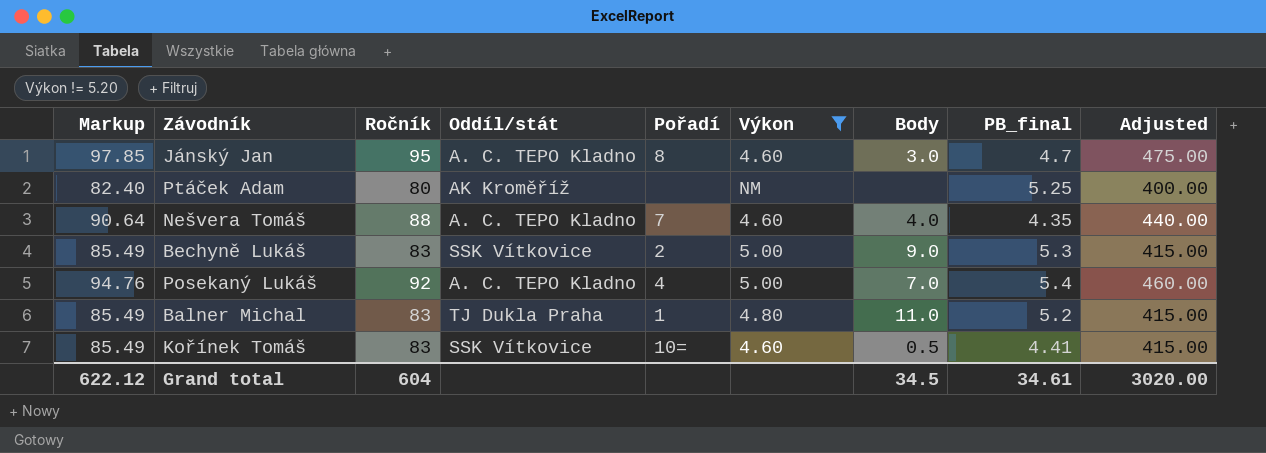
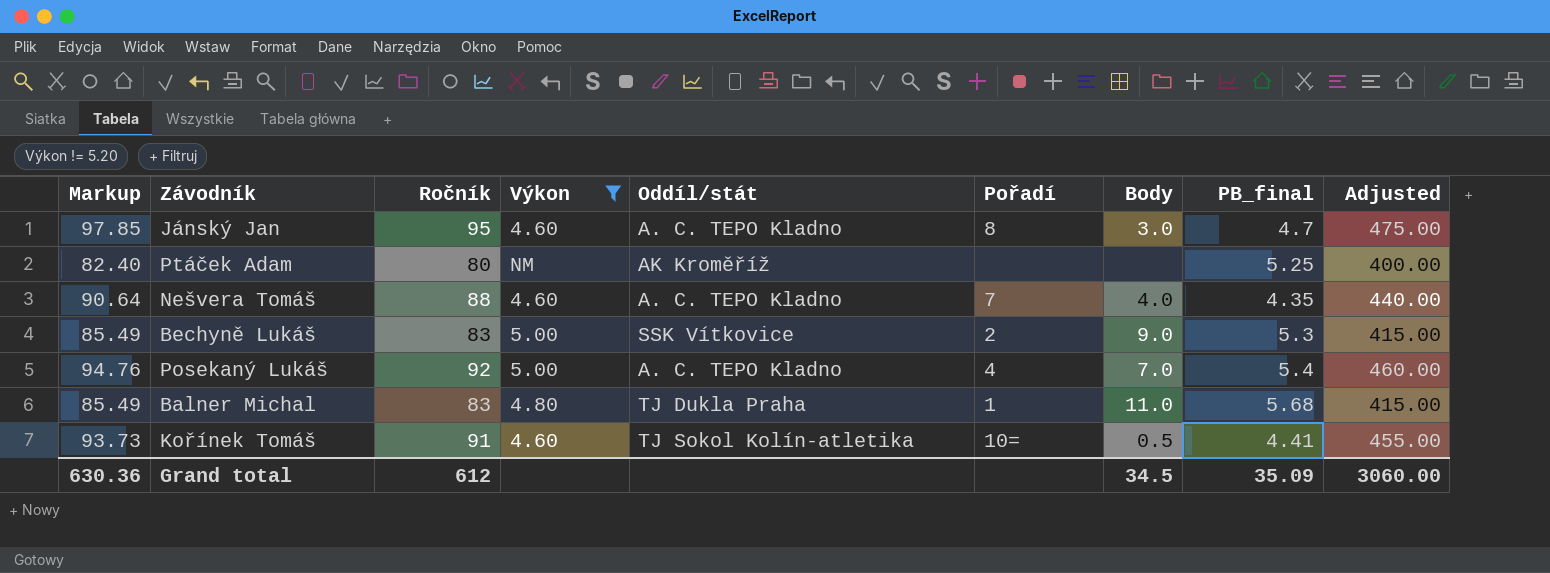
column Výkon | position: 6 -> 4
Balner Michal | PB_final: 5.2 -> 5.68
Kořínek Tomáš | Markup: 85.49 -> 93.73
Kořínek Tomáš | Ročník: 83 -> 91
Kořínek Tomáš | Oddíl/stát: SSK Vítkovice -> TJ Sokol Kolín-atletika
Kořínek Tomáš | Adjusted: 415.00 -> 455.00
Grand total | Markup: 622.12 -> 630.36
Grand total | Ročník: 604 -> 612
Grand total | PB_final: 34.61 -> 35.09
Grand total | Adjusted: 3020.00 -> 3060.00

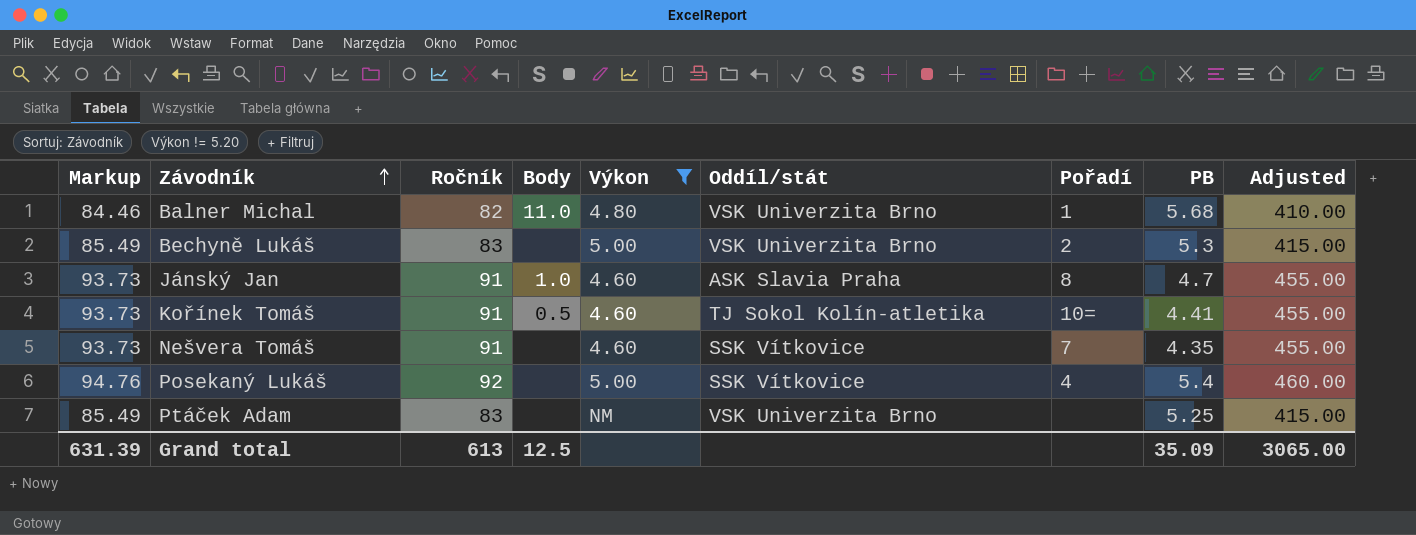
row order: none -> Závodník ascending
column Body | position: 7 -> 4
column name: PB_final -> PB
Balner Michal | Markup: 85.49 -> 84.46
Balner Michal | Ročník: 83 -> 82
Balner Michal | Oddíl/stát: TJ Dukla Praha -> VSK Univerzita Brno
Balner Michal | Adjusted: 415.00 -> 410.00
Bechyně Lukáš | Body: 9.0 -> none
Bechyně Lukáš | Oddíl/stát: SSK Vítkovice -> VSK Univerzita Brno
Jánský Jan | Markup: 97.85 -> 93.73
Jánský Jan | Ročník: 95 -> 91
Jánský Jan | Body: 3.0 -> 1.0
Jánský Jan | Oddíl/stát: A. C. TEPO Kladno -> ASK Slavia Praha
Jánský Jan | Adjusted: 475.00 -> 455.00
Nešvera Tomáš | Markup: 90.64 -> 93.73
Nešvera Tomáš | Ročník: 88 -> 91
Nešvera Tomáš | Body: 4.0 -> none
Nešvera Tomáš | Oddíl/stát: A. C. TEPO Kladno -> SSK Vítkovice
Nešvera Tomáš | Adjusted: 440.00 -> 455.00
Posekaný Lukáš | Body: 7.0 -> none
Posekaný Lukáš | Oddíl/stát: A. C. TEPO Kladno -> SSK Vítkovice
Ptáček Adam | Markup: 82.40 -> 85.49
Ptáček Adam | Ročník: 80 -> 83
Ptáček Adam | Oddíl/stát: AK Kroměříž -> VSK Univerzita Brno
Ptáček Adam | Adjusted: 400.00 -> 415.00
Grand total | Markup: 630.36 -> 631.39
Grand total | Ročník: 612 -> 613
Grand total | Body: 34.5 -> 12.5
Grand total | Adjusted: 3060.00 -> 3065.00

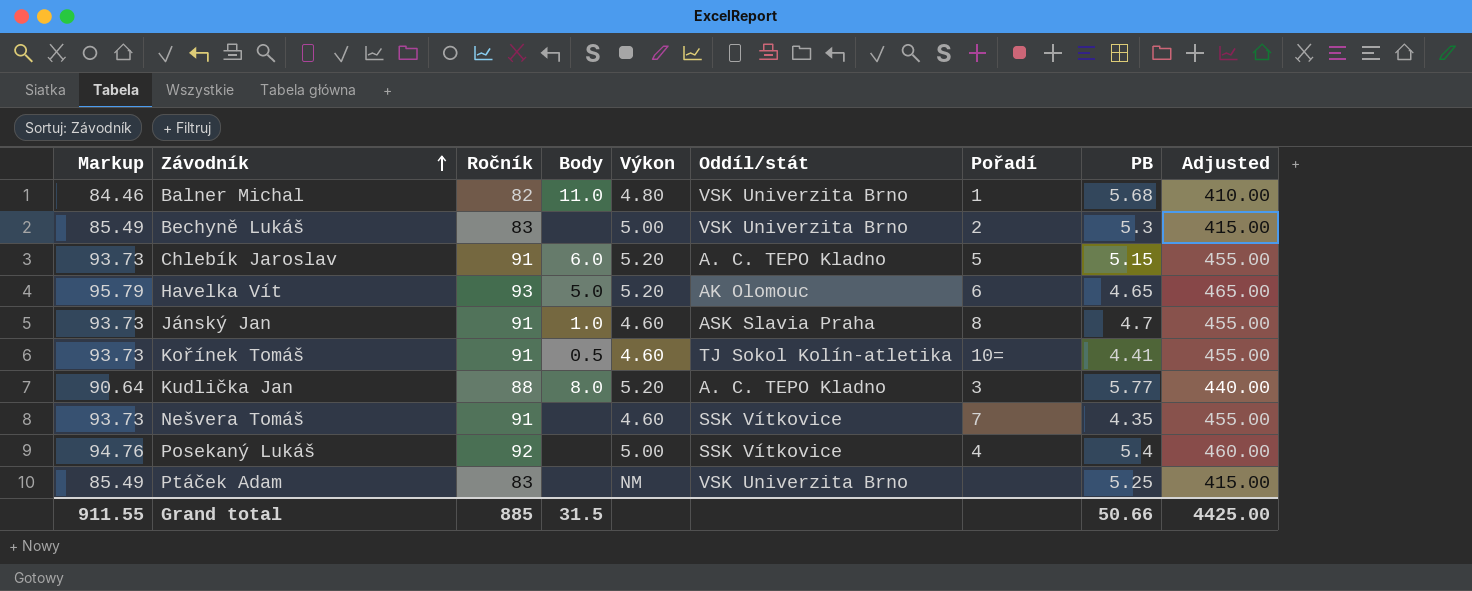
filter: Výkon != 5.20 -> none
Grand total | Markup: 631.39 -> 911.55
Grand total | Ročník: 613 -> 885
Grand total | Body: 12.5 -> 31.5
Grand total | PB: 35.09 -> 50.66
Grand total | Adjusted: 3065.00 -> 4425.00

